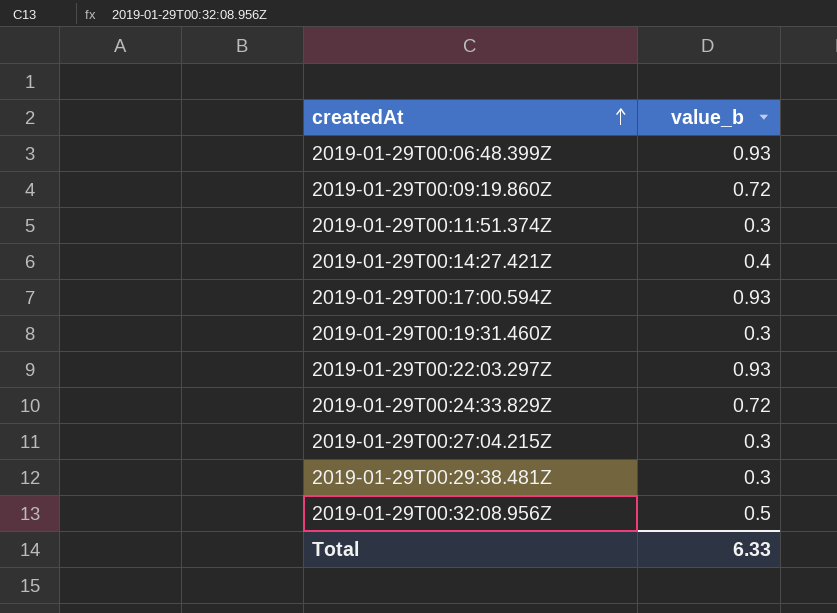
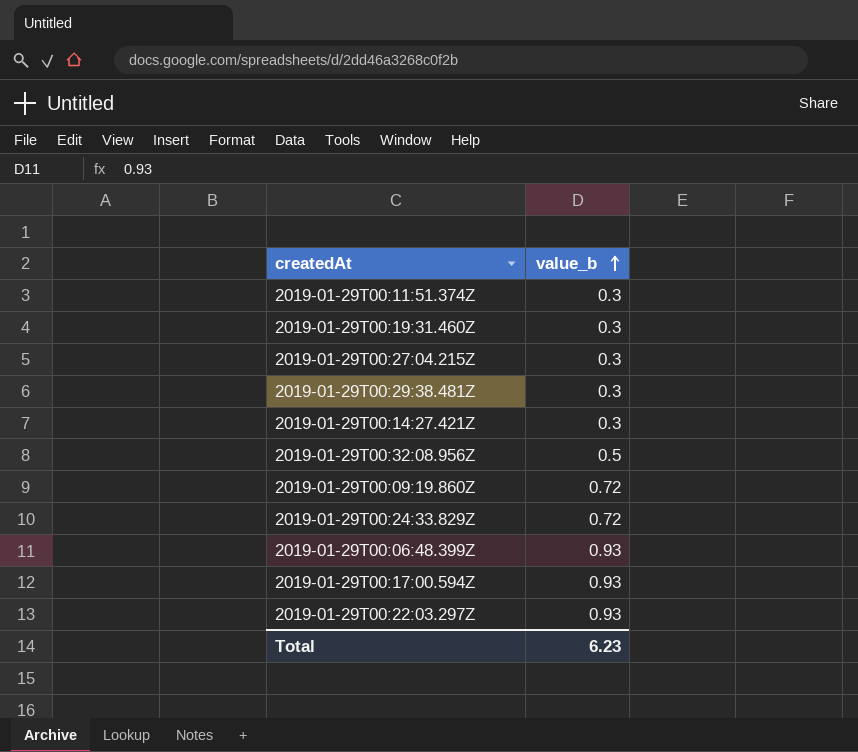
row order: createdAt ascending -> value_b ascending
2019-01-29T00:14:27.421Z | value_b: 0.4 -> 0.3
Total | value_b: 6.33 -> 6.23

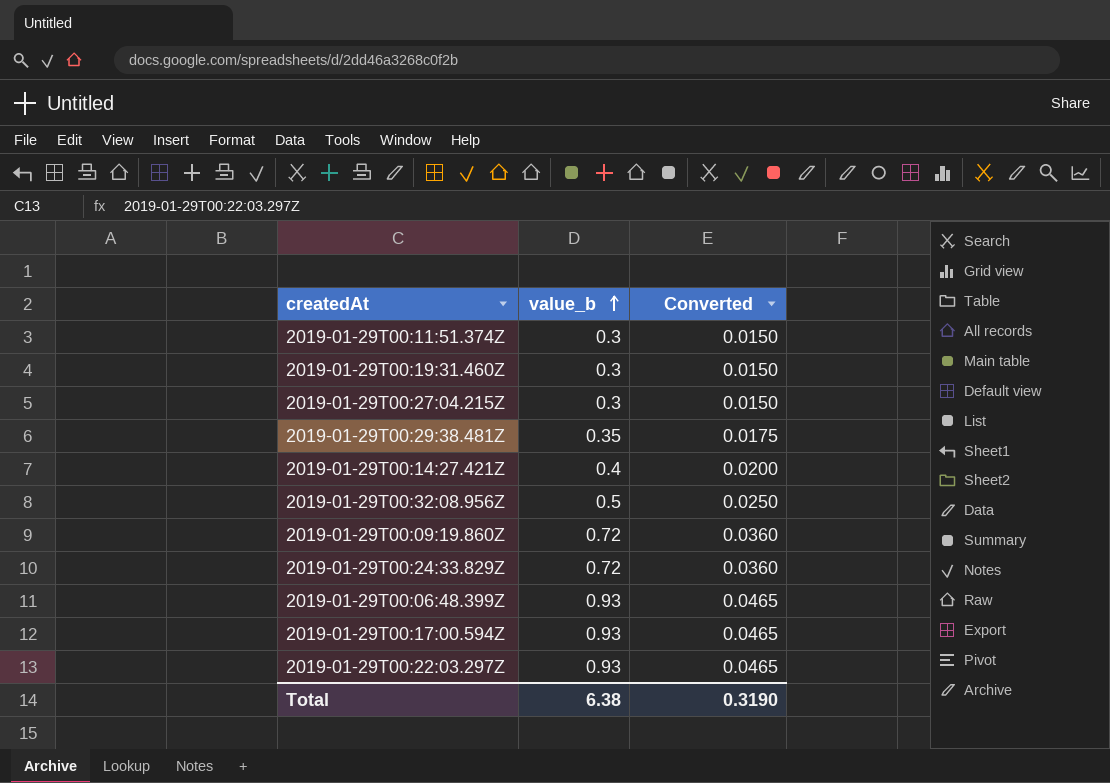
column Converted | formula: none -> [value_b] * 0.05
2019-01-29T00:29:38.481Z | value_b: 0.3 -> 0.35
2019-01-29T00:14:27.421Z | value_b: 0.3 -> 0.4
Total | value_b: 6.23 -> 6.38

